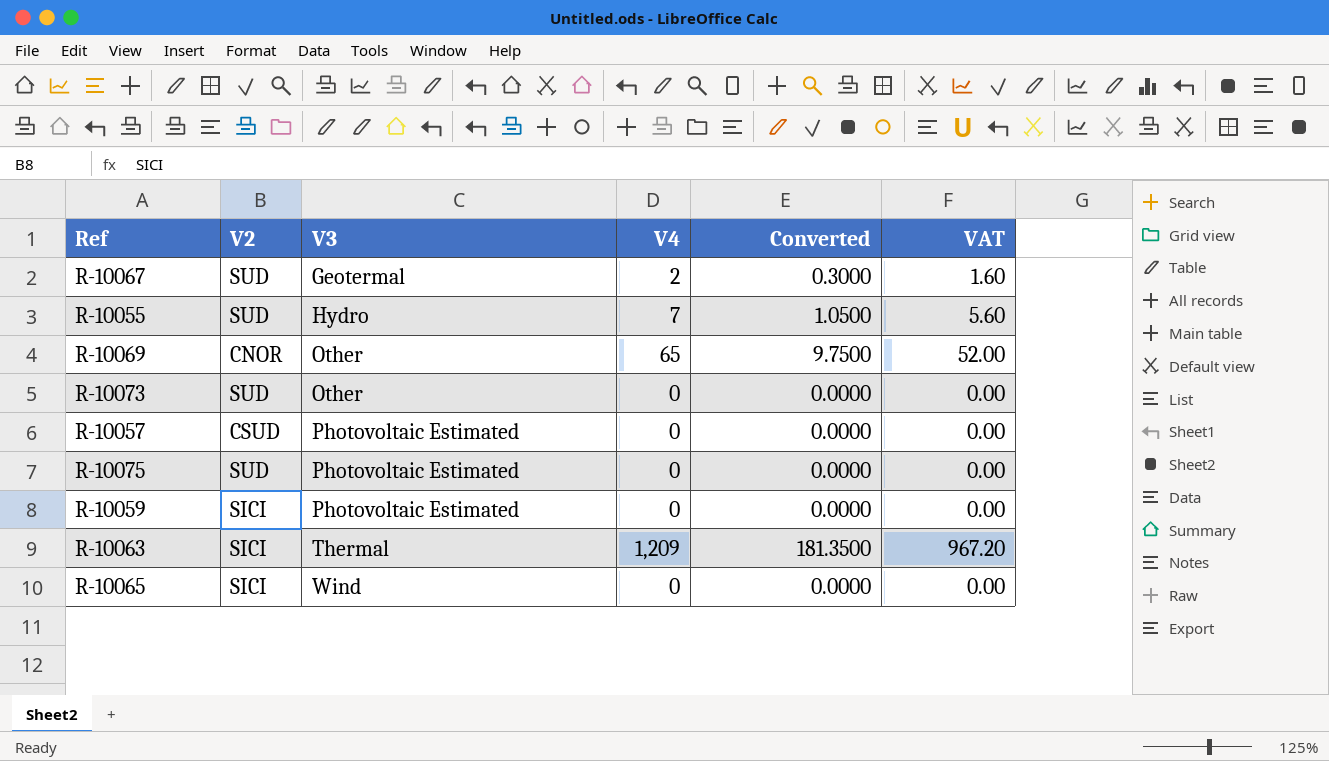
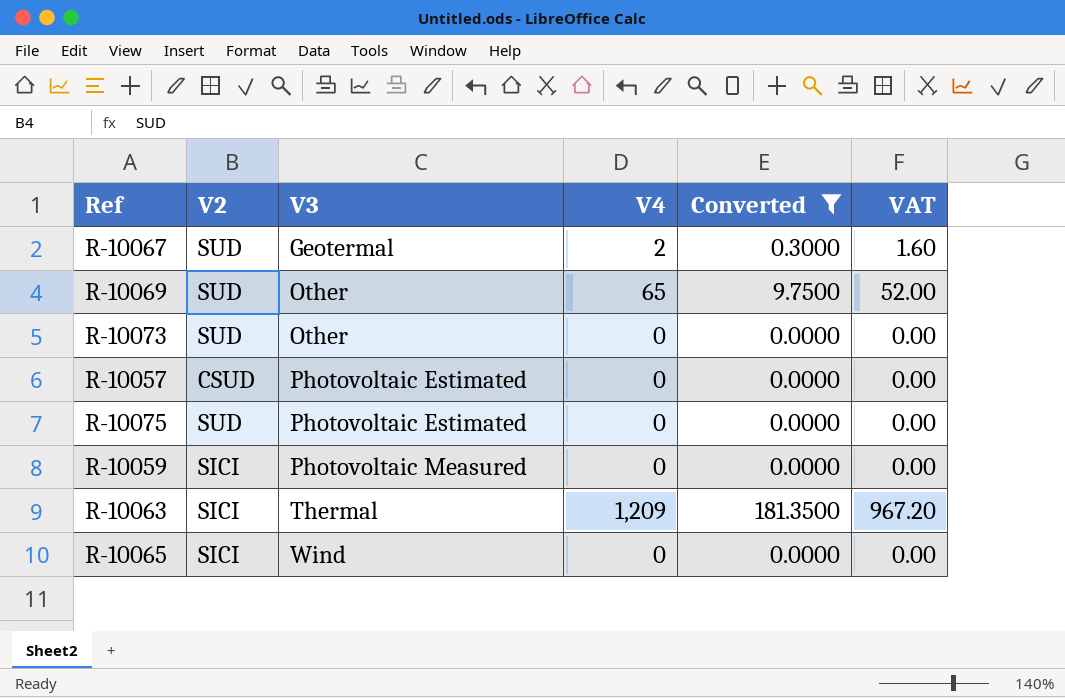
filter: none -> Converted != 1.0500
R-10069 | V2: CNOR -> SUD
R-10059 | V3: Photovoltaic Estimated -> Photovoltaic Measured

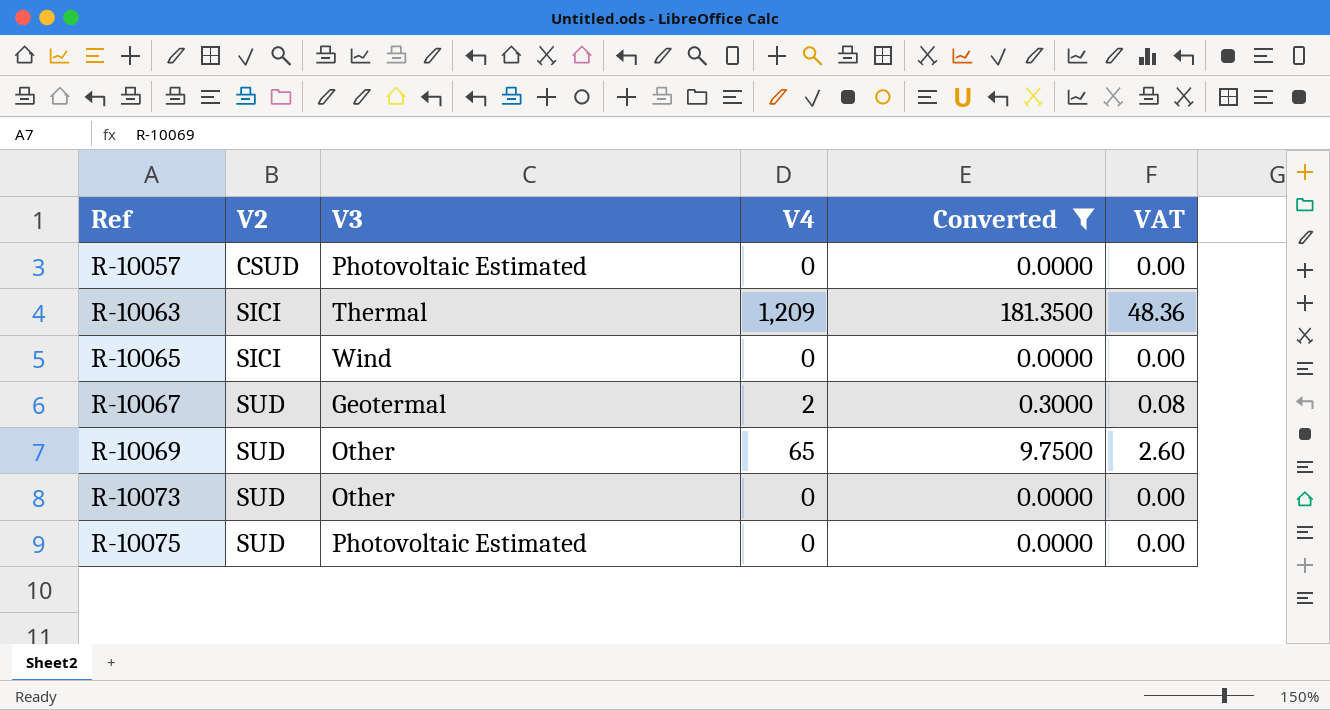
row order: V3 ascending -> Ref ascending
column VAT | formula: [V4] * 0.8 -> [V4] * 0.04
row R-10059: SICI | Photovoltaic Measured | 0 | 0.0000 | 0.00 -> none

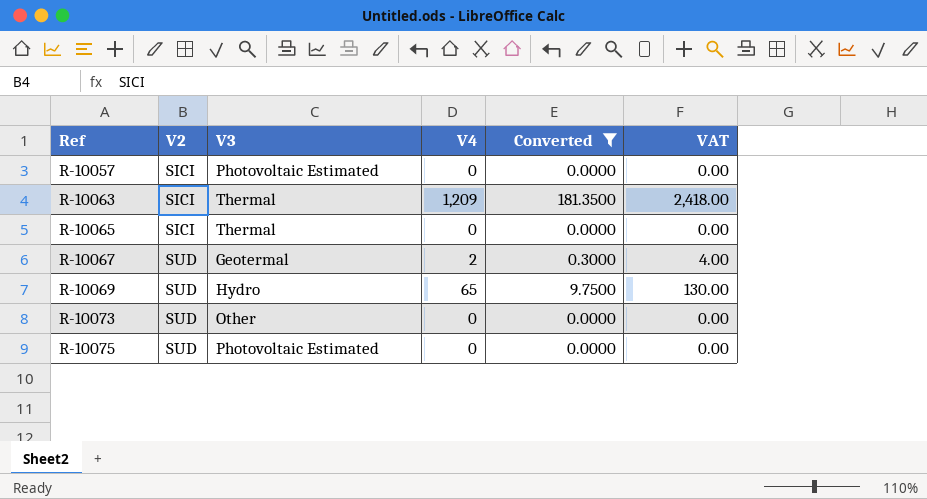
column VAT | formula: [V4] * 0.04 -> [V4] * 2
R-10057 | V2: CSUD -> SICI
R-10065 | V3: Wind -> Thermal
R-10069 | V3: Other -> Hydro

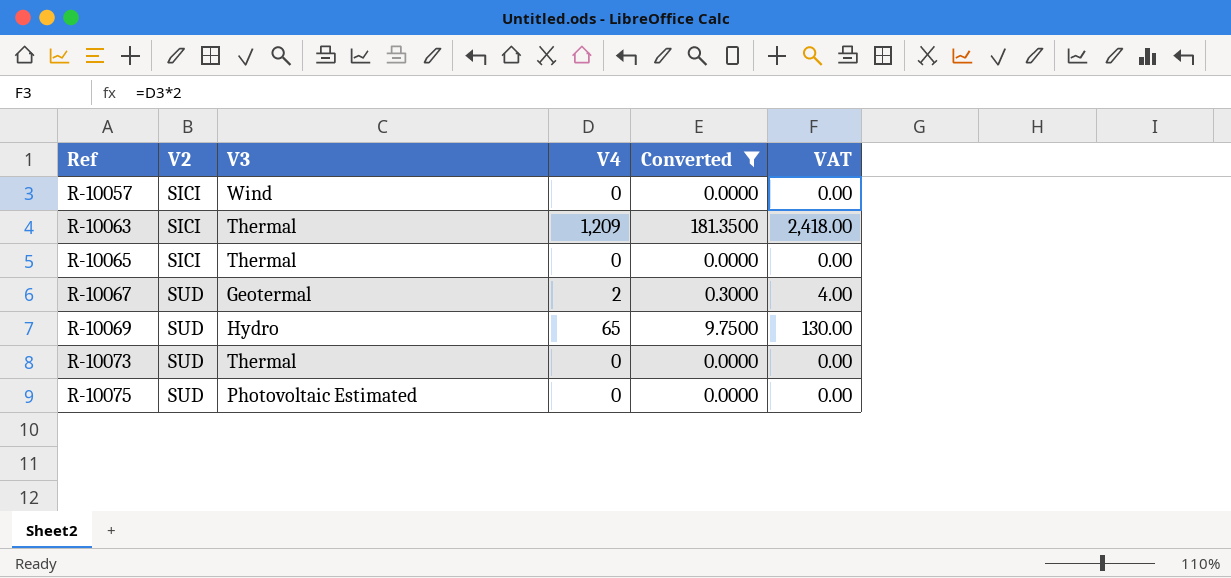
R-10057 | V3: Photovoltaic Estimated -> Wind
R-10073 | V3: Other -> Thermal

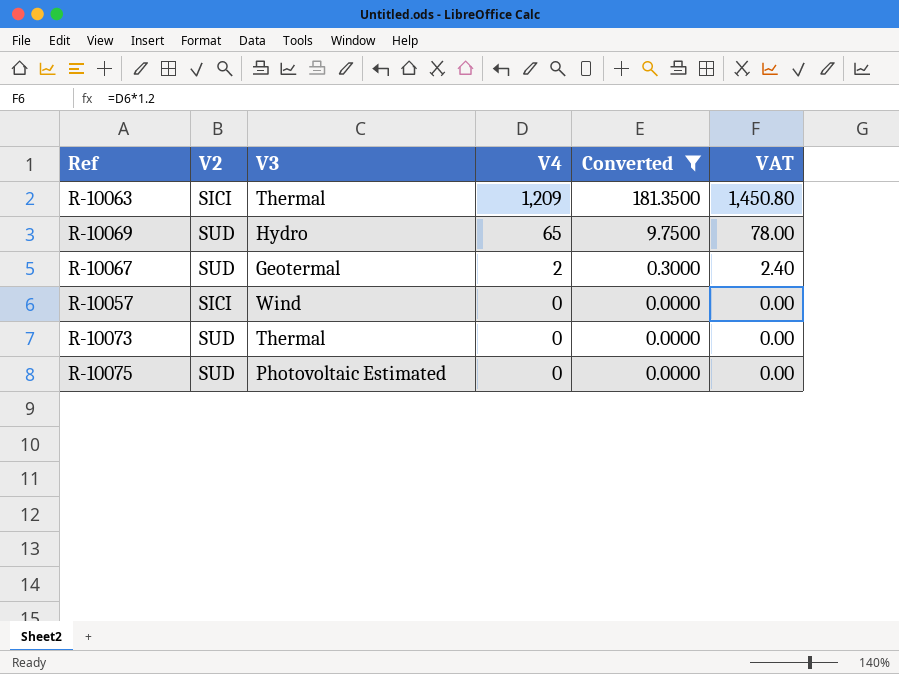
row order: Ref ascending -> V4 descending
column VAT | formula: [V4] * 2 -> [V4] * 1.2
row R-10065: SICI | Thermal | 0 | 0.0000 | 0.00 -> none

